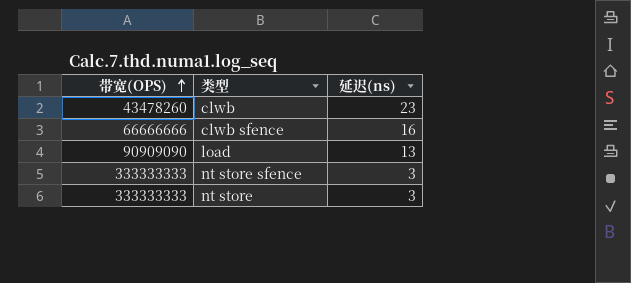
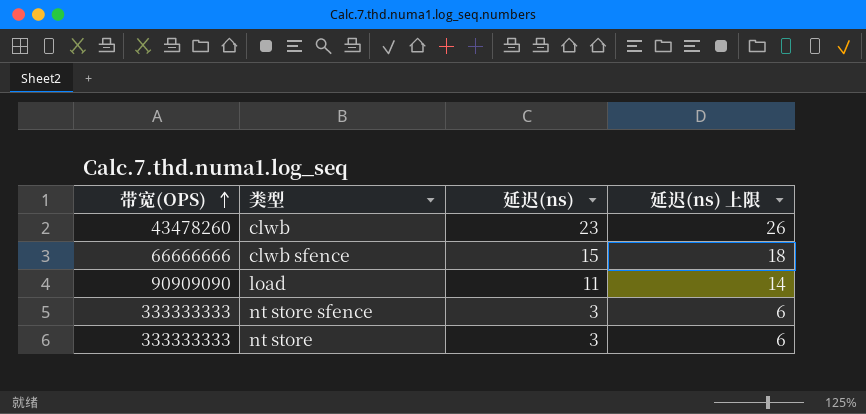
column 延迟(ns) 上限 | formula: none -> [延迟(ns)] + 3
clwb sfence | 延迟(ns): 16 -> 15
load | 延迟(ns): 13 -> 11

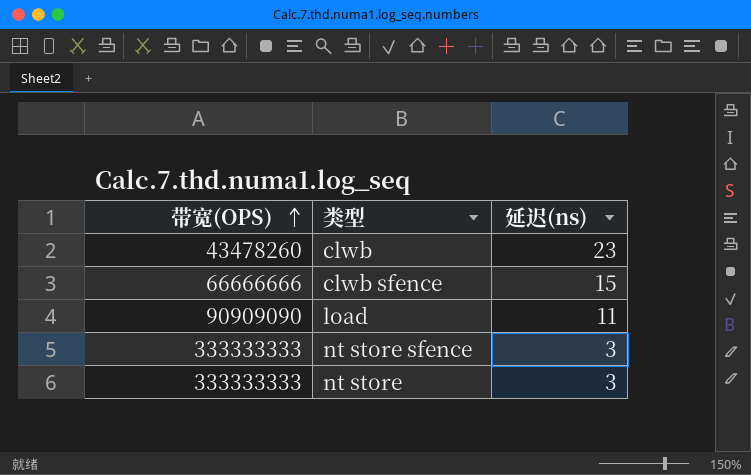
column 延迟(ns) 上限 | formula: [延迟(ns)] + 3 -> none

